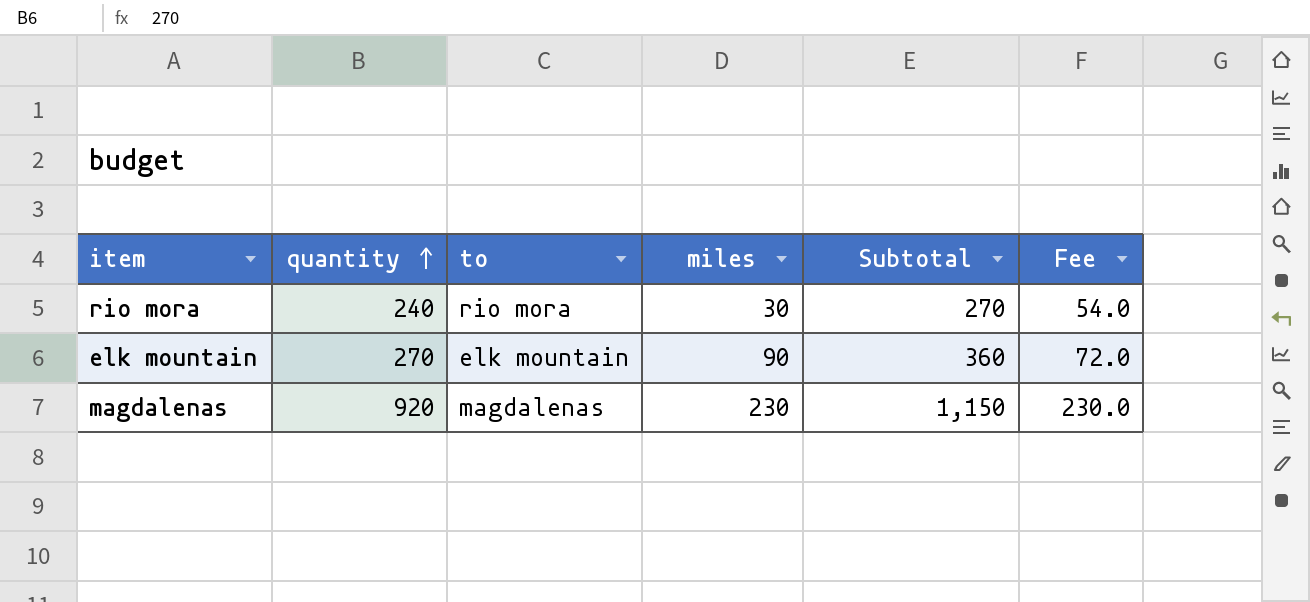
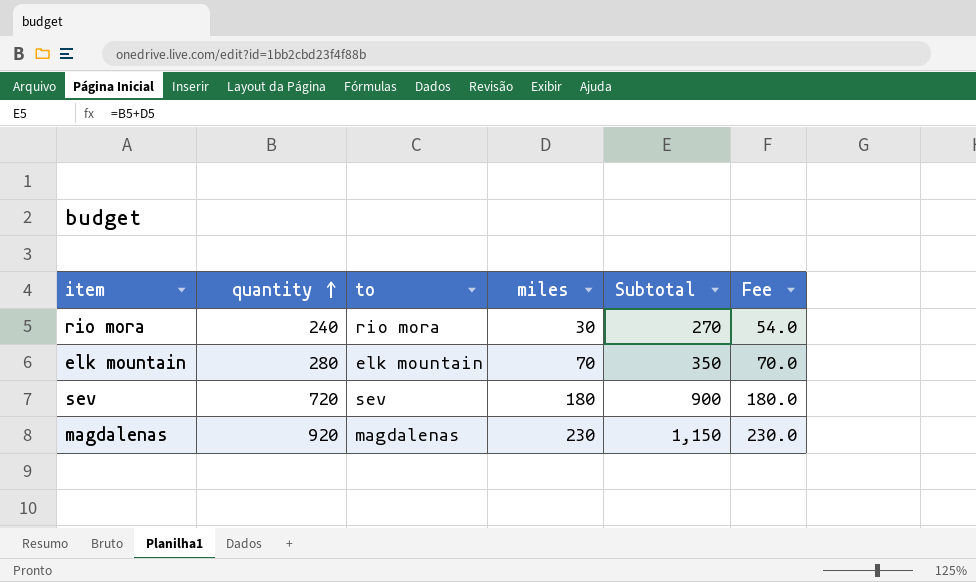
elk mountain | quantity: 270 -> 280
elk mountain | miles: 90 -> 70
elk mountain | Subtotal: 360 -> 350
elk mountain | Fee: 72.0 -> 70.0
row sev: none -> 720 | sev | 180 | 900 | 180.0

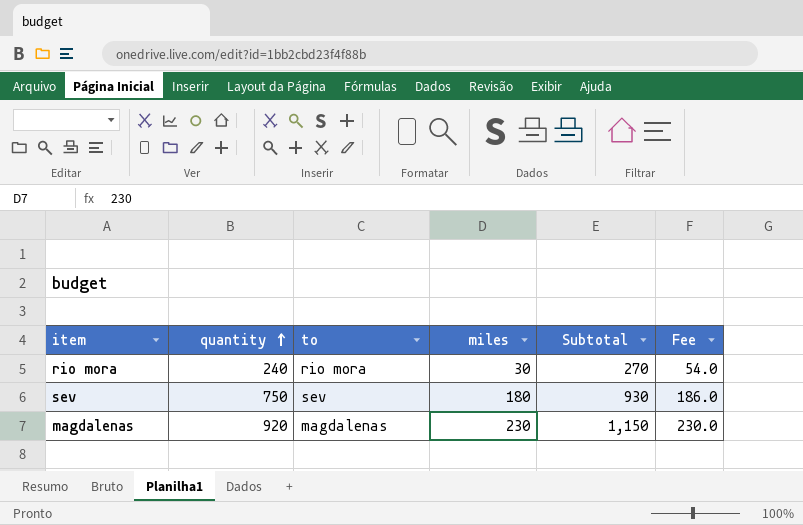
row elk mountain: 280 | elk mountain | 70 | 350 | 70.0 -> none
sev | quantity: 720 -> 750
sev | Subtotal: 900 -> 930
sev | Fee: 180.0 -> 186.0

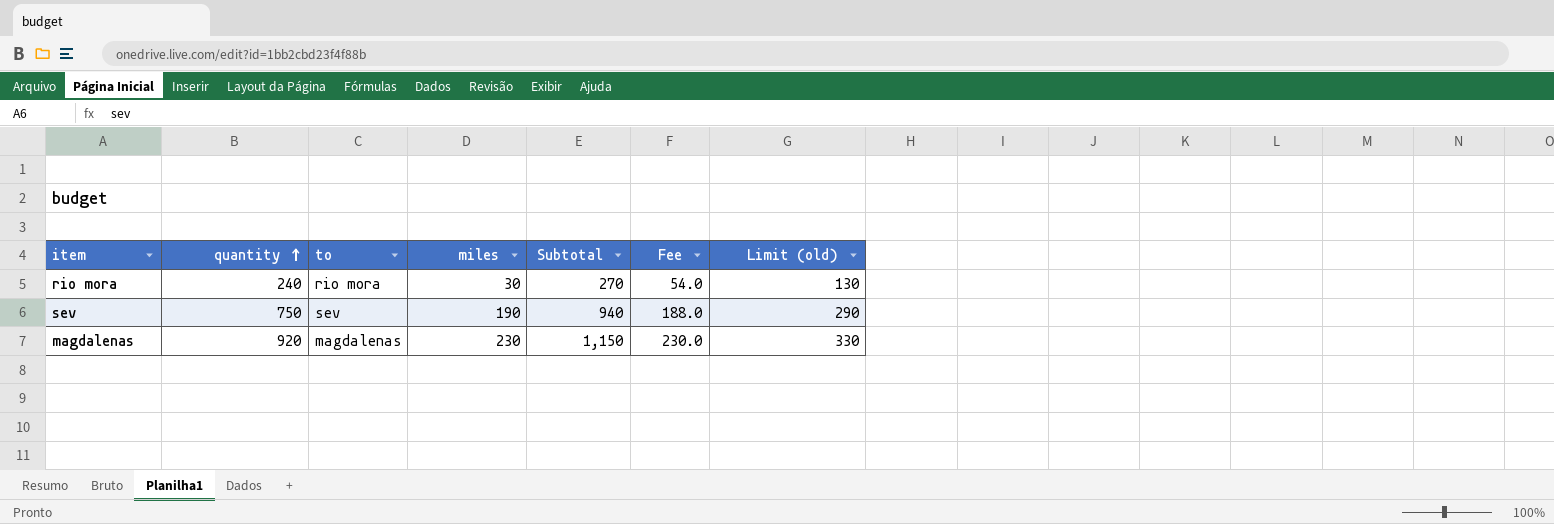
column Limit (old) | formula: none -> [miles] + 100
sev | miles: 180 -> 190
sev | Subtotal: 930 -> 940
sev | Fee: 186.0 -> 188.0

